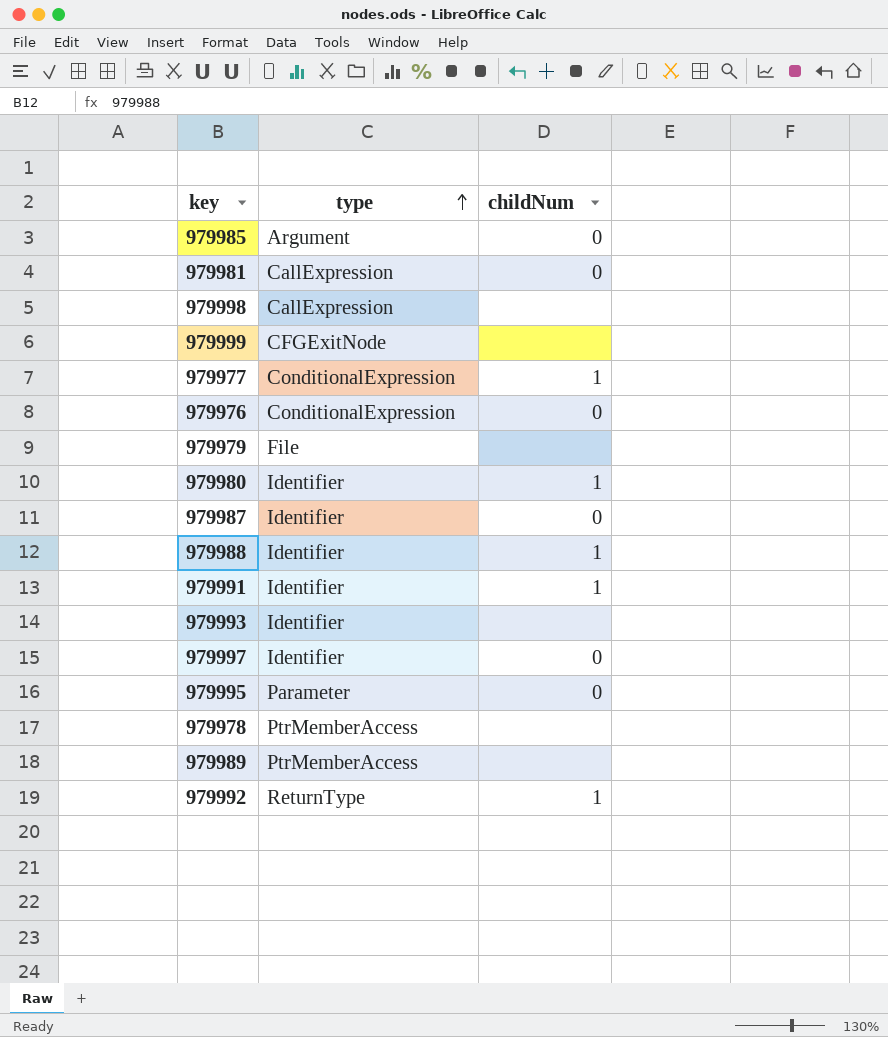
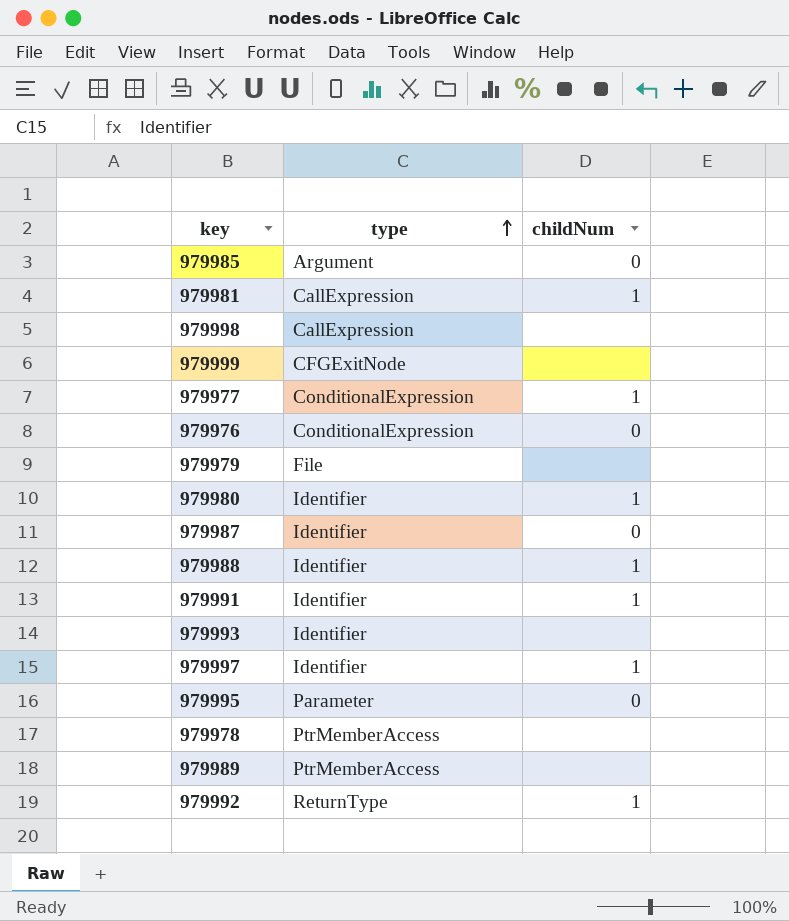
979981 | childNum: 0 -> 1
979997 | childNum: 0 -> 1

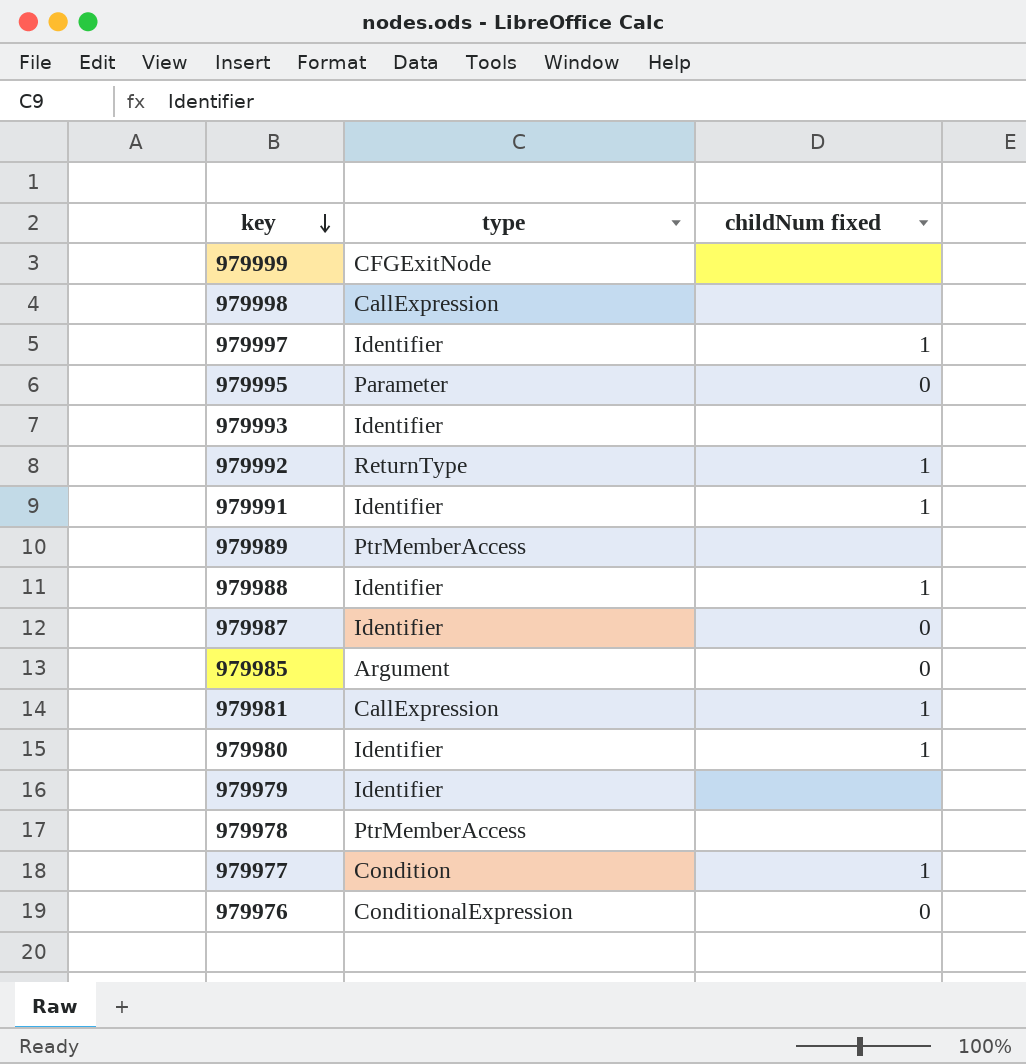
row order: type ascending -> key descending
column name: childNum -> childNum fixed
979979 | type: File -> Identifier
979977 | type: ConditionalExpression -> Condition

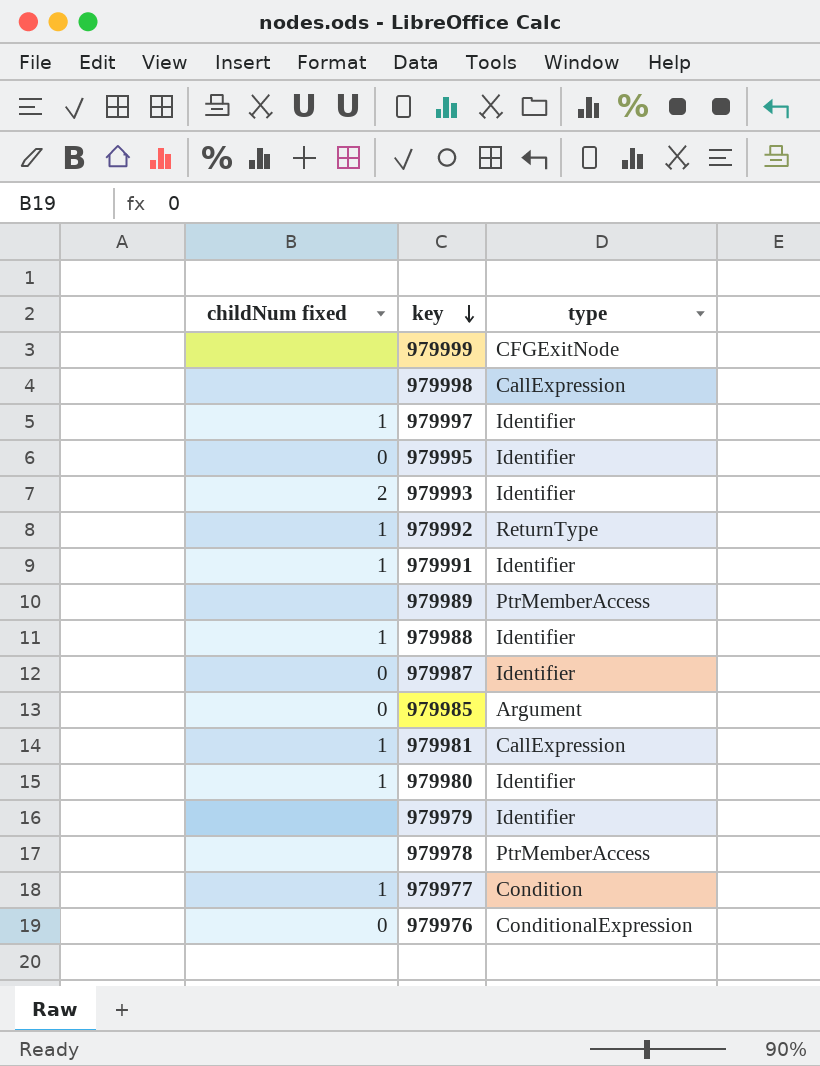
column childNum fixed | position: 3 -> 1
979995 | type: Parameter -> Identifier
979993 | childNum fixed: none -> 2

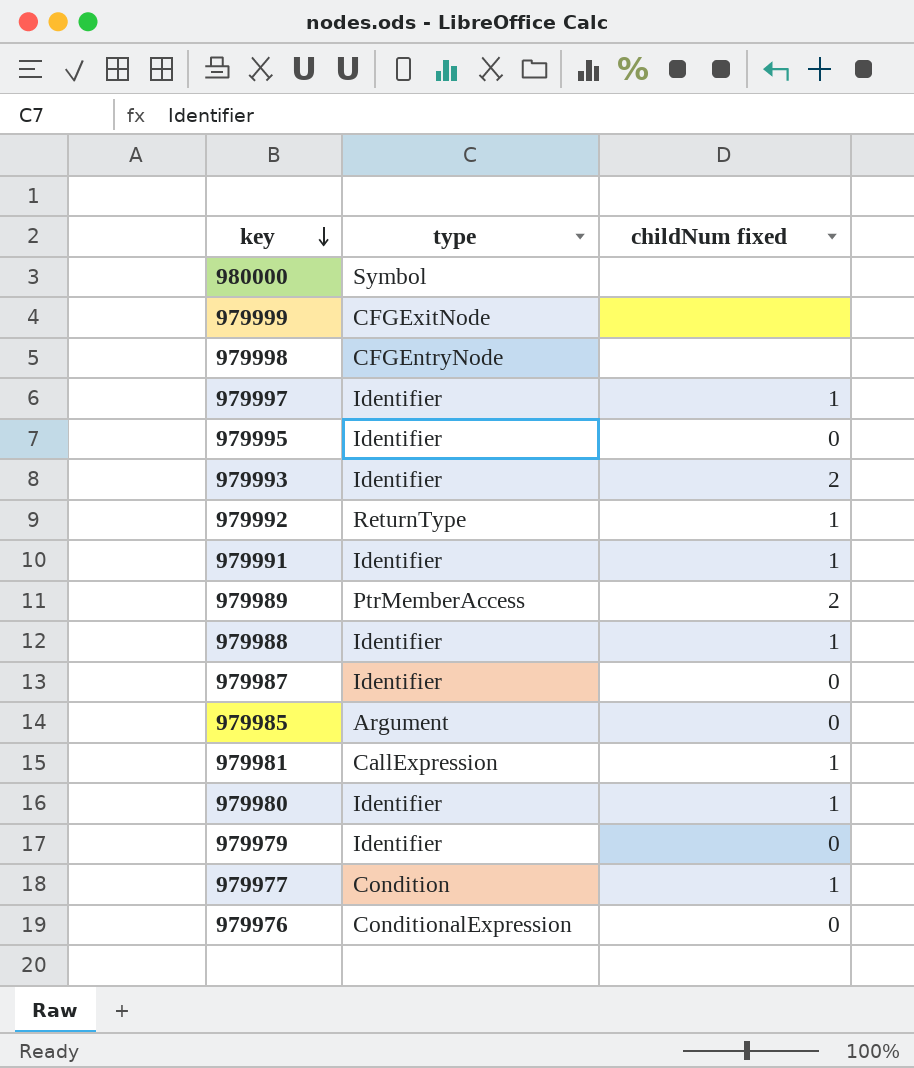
column childNum fixed | position: 1 -> 3
row 979978: none | PtrMemberAccess -> none
row 980000: none -> Symbol | none
979998 | type: CallExpression -> CFGEntryNode
979989 | childNum fixed: none -> 2
979979 | childNum fixed: none -> 0

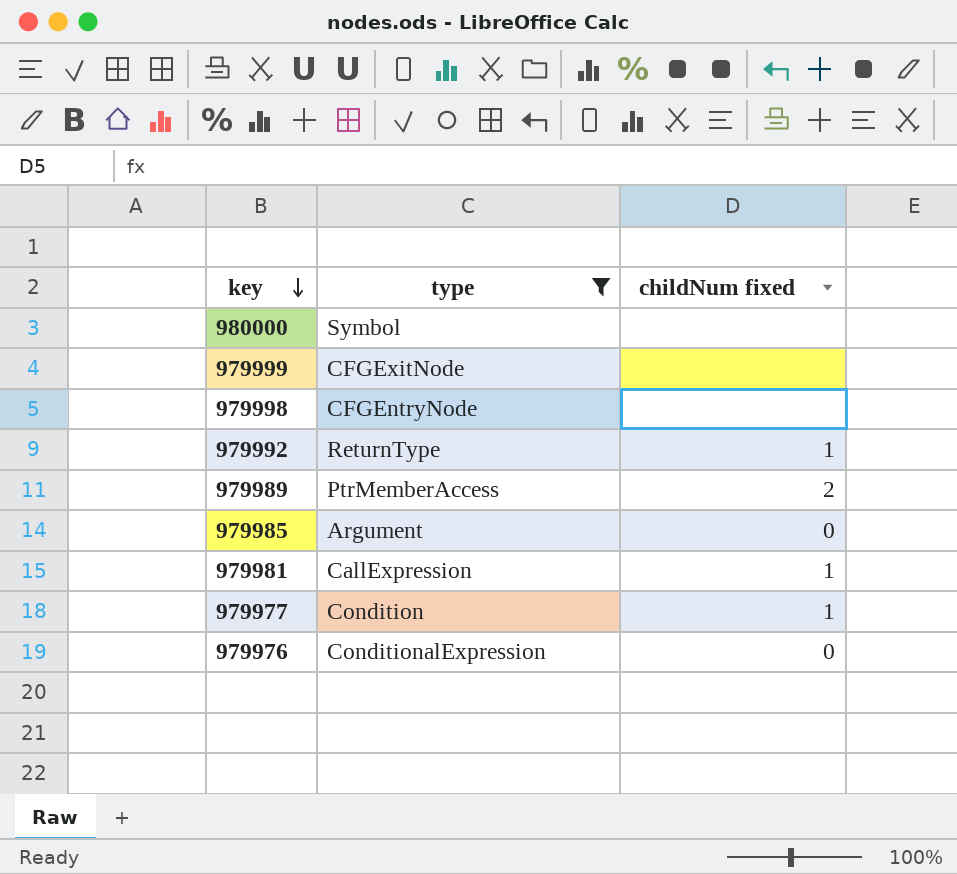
filter: none -> type != Identifier

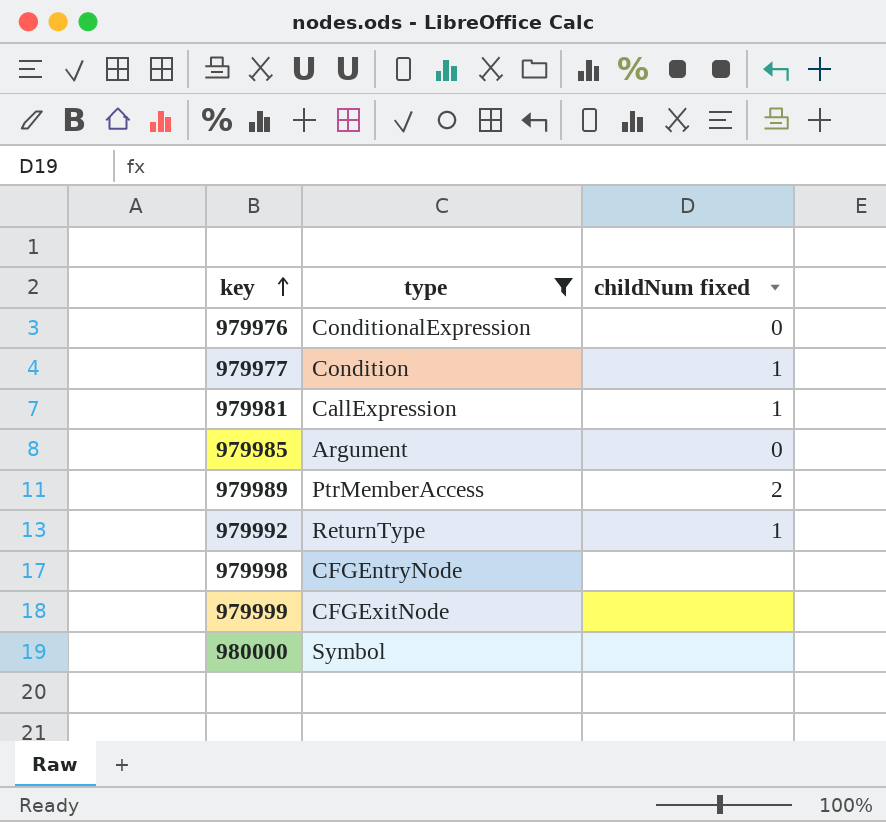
row order: key descending -> key ascending

